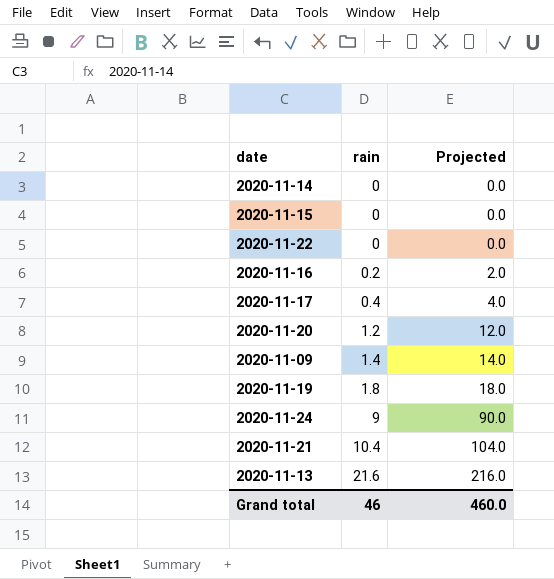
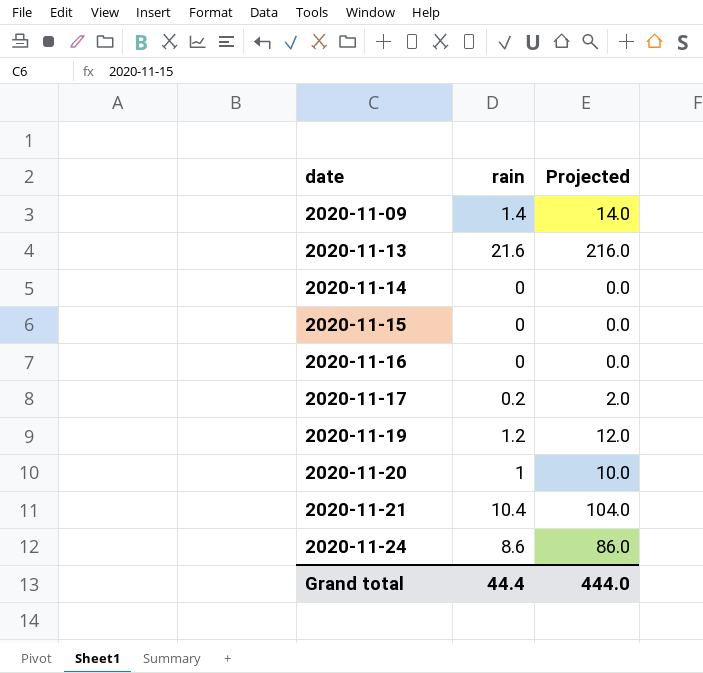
row order: rain ascending -> date ascending
row 2020-11-22: 0 | 0.0 -> none
2020-11-16 | rain: 0.2 -> 0
2020-11-16 | Projected: 2.0 -> 0.0
2020-11-17 | rain: 0.4 -> 0.2
2020-11-17 | Projected: 4.0 -> 2.0
2020-11-19 | rain: 1.8 -> 1.2
2020-11-19 | Projected: 18.0 -> 12.0
2020-11-20 | rain: 1.2 -> 1
2020-11-20 | Projected: 12.0 -> 10.0
2020-11-24 | rain: 9 -> 8.6
2020-11-24 | Projected: 90.0 -> 86.0
Grand total | rain: 46 -> 44.4
Grand total | Projected: 460.0 -> 444.0

